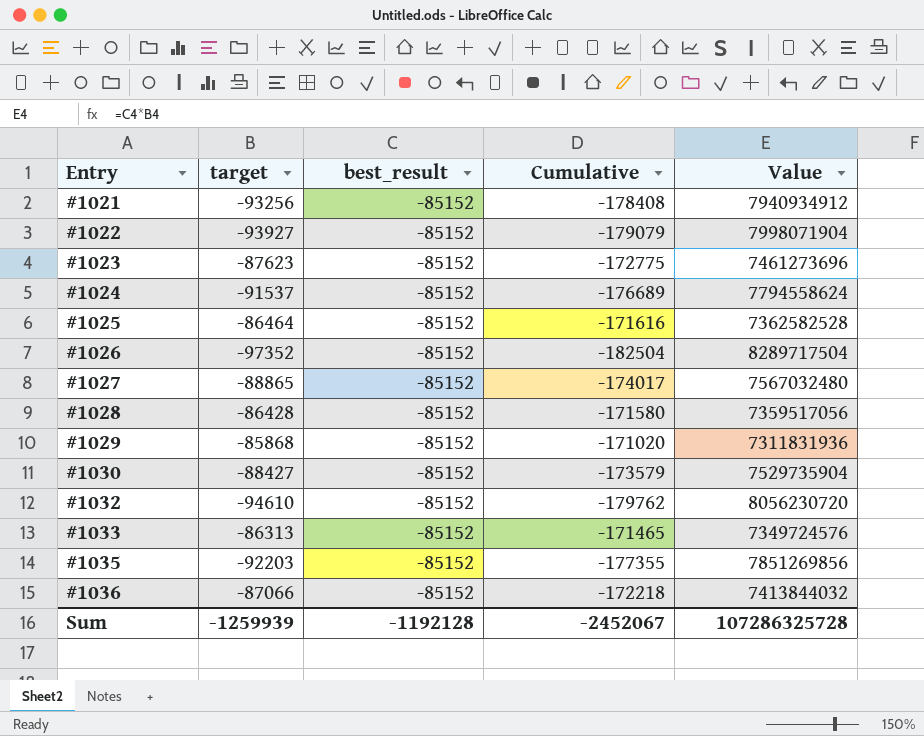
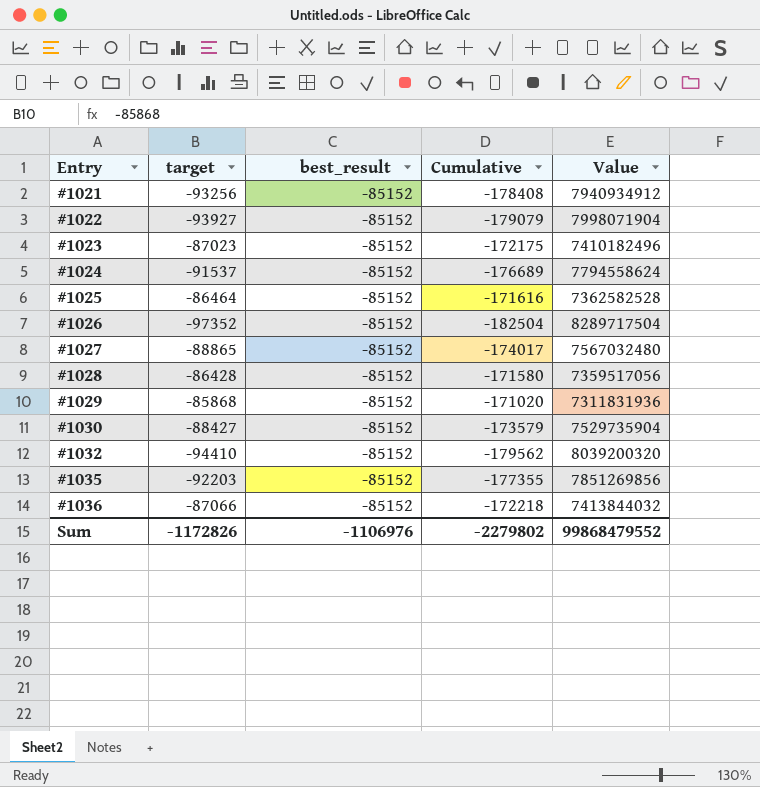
row #1033: -86313 | -85152 | -171465 | 7349724576 -> none
#1023 | target: -87623 -> -87023
#1023 | Cumulative: -172775 -> -172175
#1023 | Value: 7461273696 -> 7410182496
#1032 | target: -94610 -> -94410
#1032 | Cumulative: -179762 -> -179562
#1032 | Value: 8056230720 -> 8039200320
Sum | target: -1259939 -> -1172826
Sum | best_result: -1192128 -> -1106976
Sum | Cumulative: -2452067 -> -2279802
Sum | Value: 107286325728 -> 99868479552

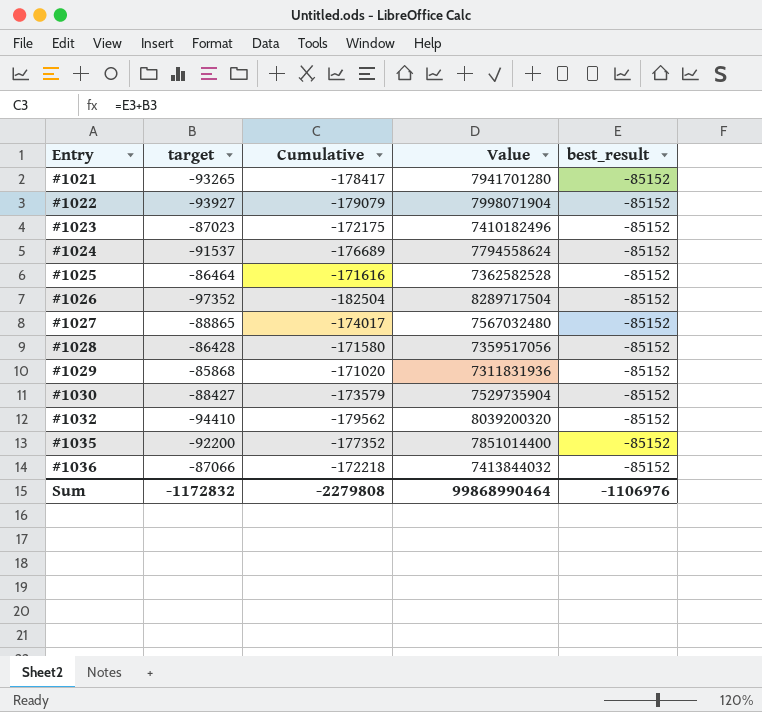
column best_result | position: 3 -> 5
#1021 | target: -93256 -> -93265
#1021 | Cumulative: -178408 -> -178417
#1021 | Value: 7940934912 -> 7941701280
#1035 | target: -92203 -> -92200
#1035 | Cumulative: -177355 -> -177352
#1035 | Value: 7851269856 -> 7851014400
Sum | target: -1172826 -> -1172832
Sum | Cumulative: -2279802 -> -2279808
Sum | Value: 99868479552 -> 99868990464

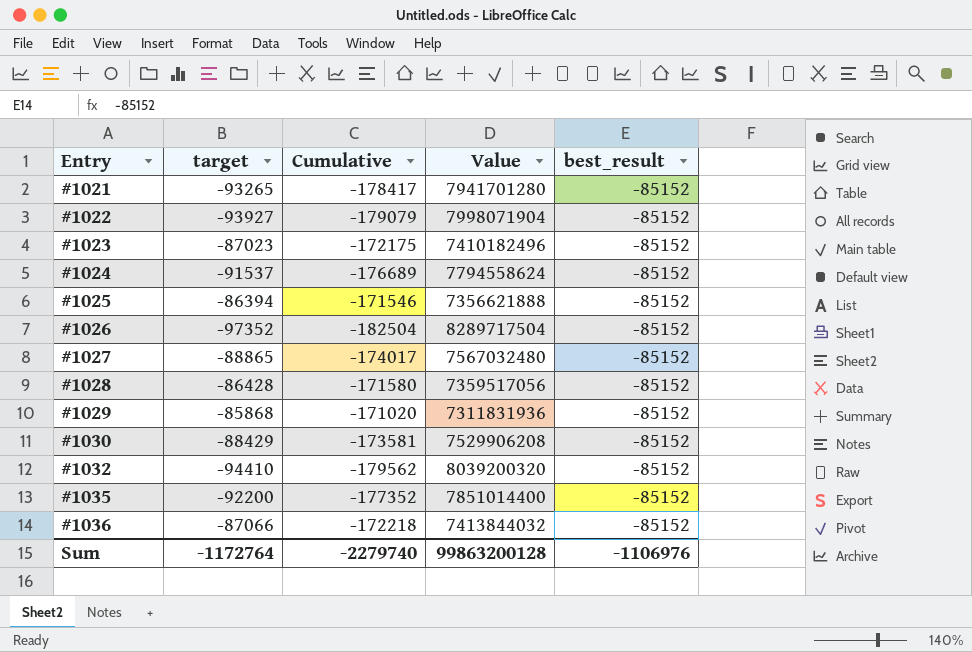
#1025 | target: -86464 -> -86394
#1025 | Cumulative: -171616 -> -171546
#1025 | Value: 7362582528 -> 7356621888
#1030 | target: -88427 -> -88429
#1030 | Cumulative: -173579 -> -173581
#1030 | Value: 7529735904 -> 7529906208
Sum | target: -1172832 -> -1172764
Sum | Cumulative: -2279808 -> -2279740
Sum | Value: 99868990464 -> 99863200128

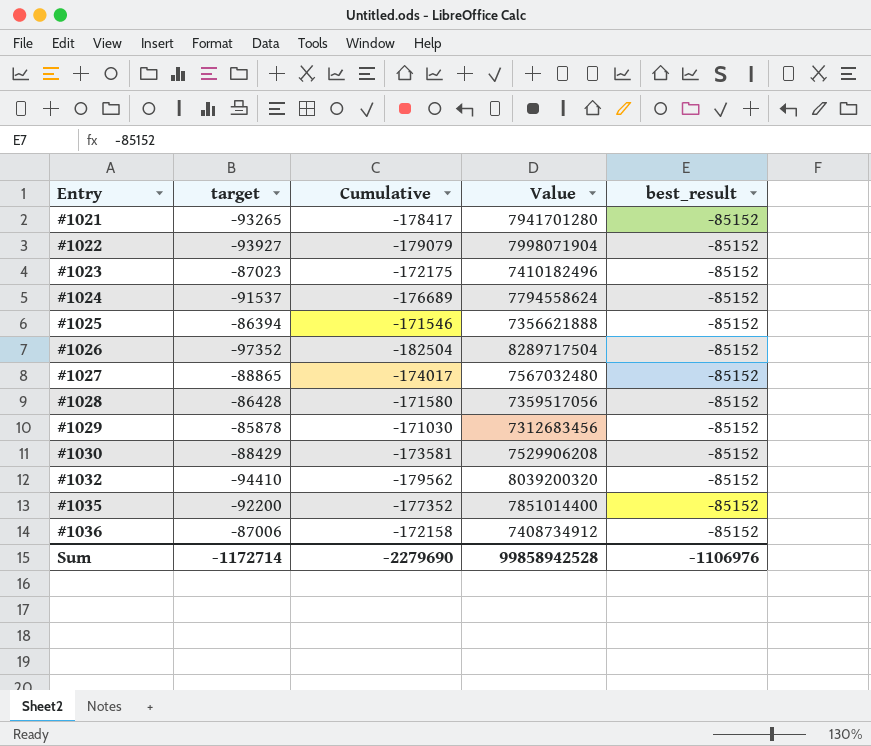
#1029 | target: -85868 -> -85878
#1029 | Cumulative: -171020 -> -171030
#1029 | Value: 7311831936 -> 7312683456
#1036 | target: -87066 -> -87006
#1036 | Cumulative: -172218 -> -172158
#1036 | Value: 7413844032 -> 7408734912
Sum | target: -1172764 -> -1172714
Sum | Cumulative: -2279740 -> -2279690
Sum | Value: 99863200128 -> 99858942528

